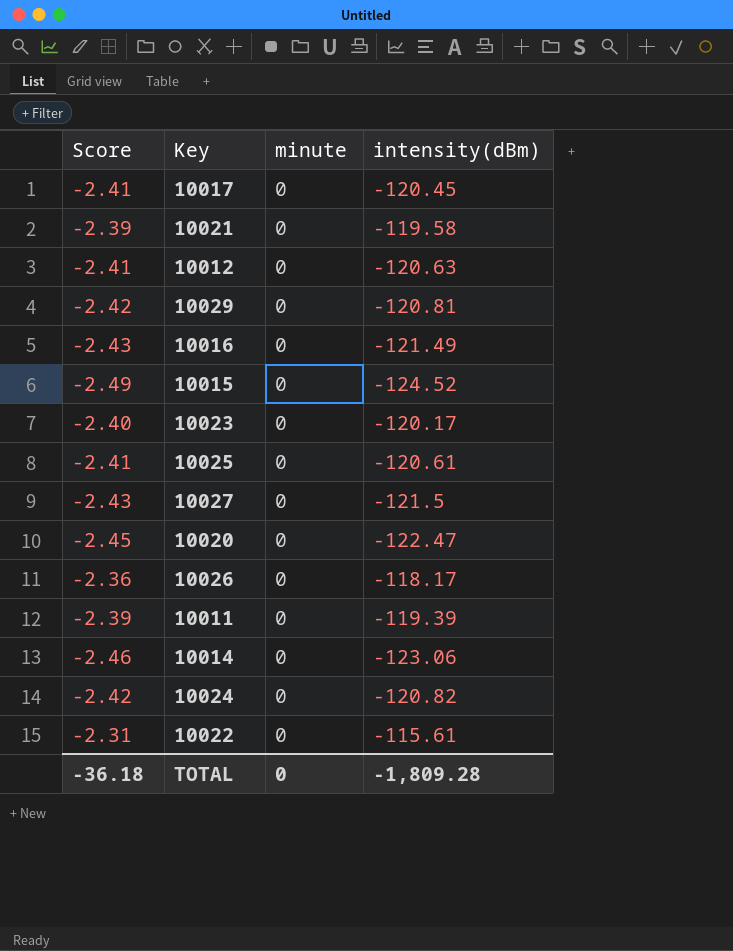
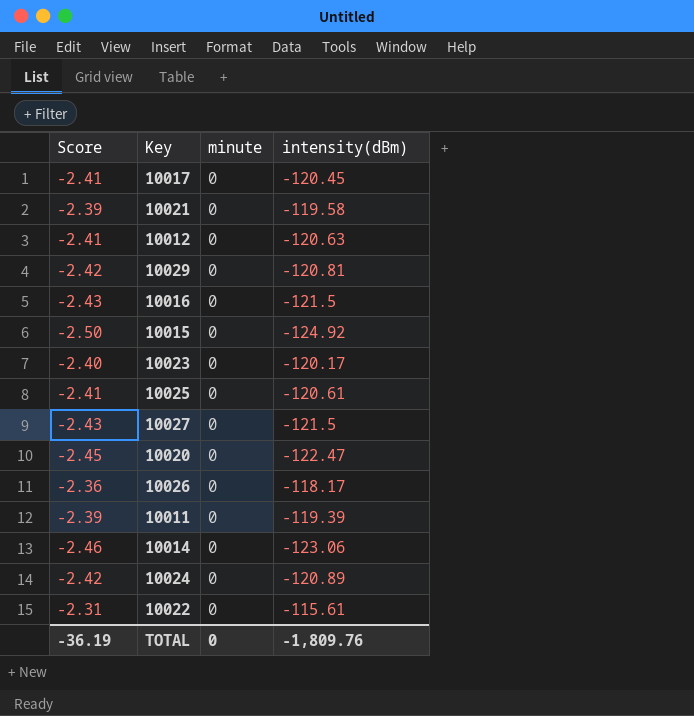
10016 | intensity(dBm): -121.49 -> -121.5
10015 | Score: -2.49 -> -2.50
10015 | intensity(dBm): -124.52 -> -124.92
10024 | intensity(dBm): -120.82 -> -120.89
TOTAL | Score: -36.18 -> -36.19
TOTAL | intensity(dBm): -1,809.28 -> -1,809.76

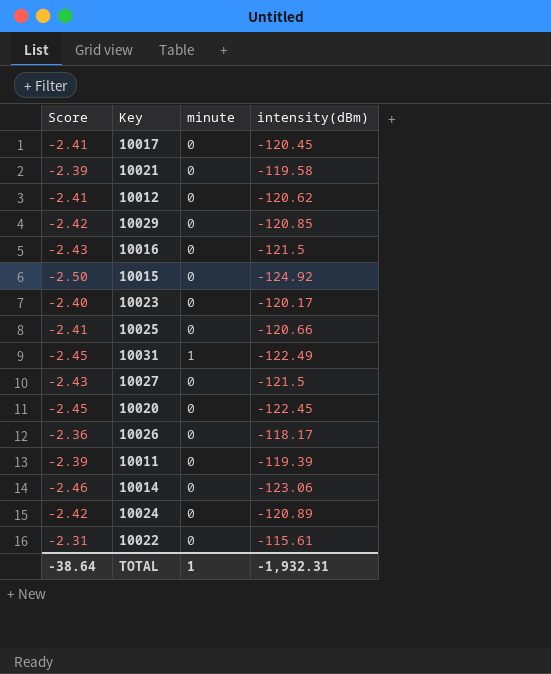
10012 | intensity(dBm): -120.63 -> -120.62
10029 | intensity(dBm): -120.81 -> -120.85
10025 | intensity(dBm): -120.61 -> -120.66
row 10031: none -> -2.45 | 1 | -122.49
10020 | intensity(dBm): -122.47 -> -122.45
TOTAL | Score: -36.19 -> -38.64
TOTAL | minute: 0 -> 1
TOTAL | intensity(dBm): -1,809.76 -> -1,932.31

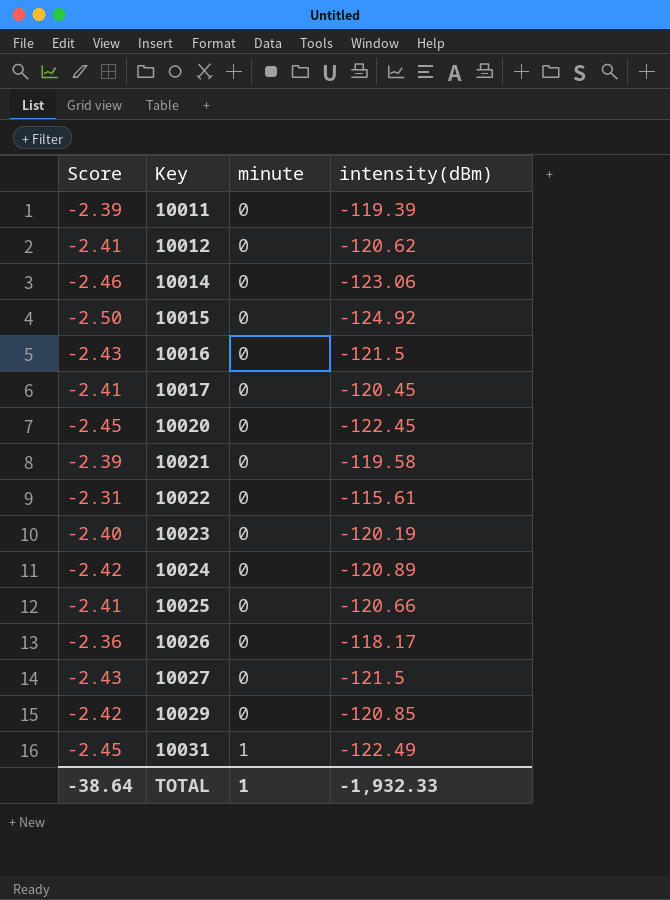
row order: none -> Key ascending
10023 | intensity(dBm): -120.17 -> -120.19
TOTAL | intensity(dBm): -1,932.31 -> -1,932.33

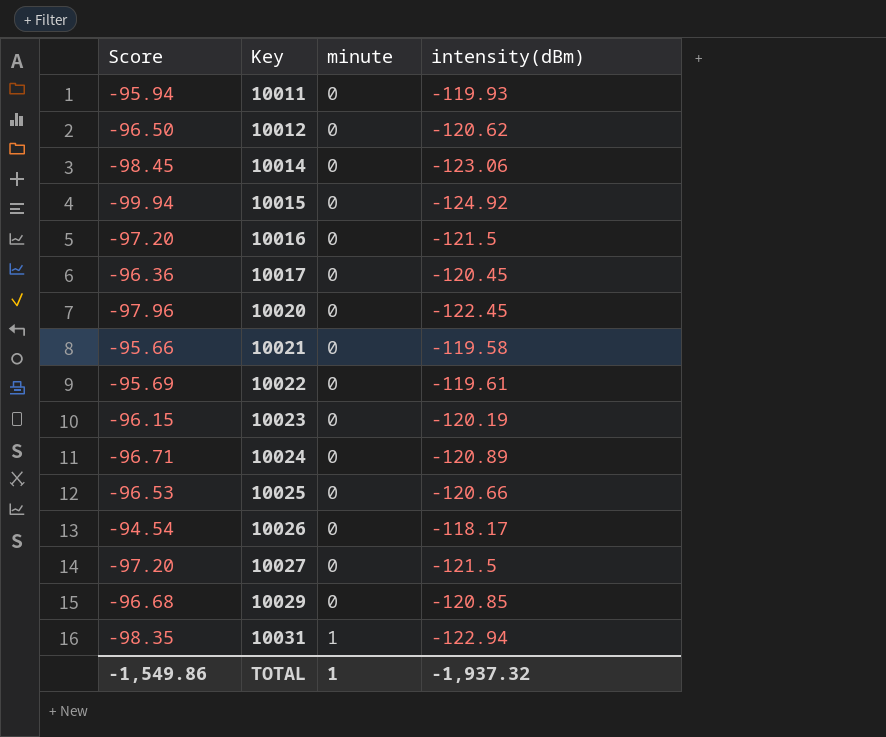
column Score | formula: [intensity(dBm)] * 0.02 -> [intensity(dBm)] * 0.8
10011 | intensity(dBm): -119.39 -> -119.93
10022 | intensity(dBm): -115.61 -> -119.61
10031 | intensity(dBm): -122.49 -> -122.94
TOTAL | Score: -38.64 -> -1,549.86
TOTAL | intensity(dBm): -1,932.33 -> -1,937.32

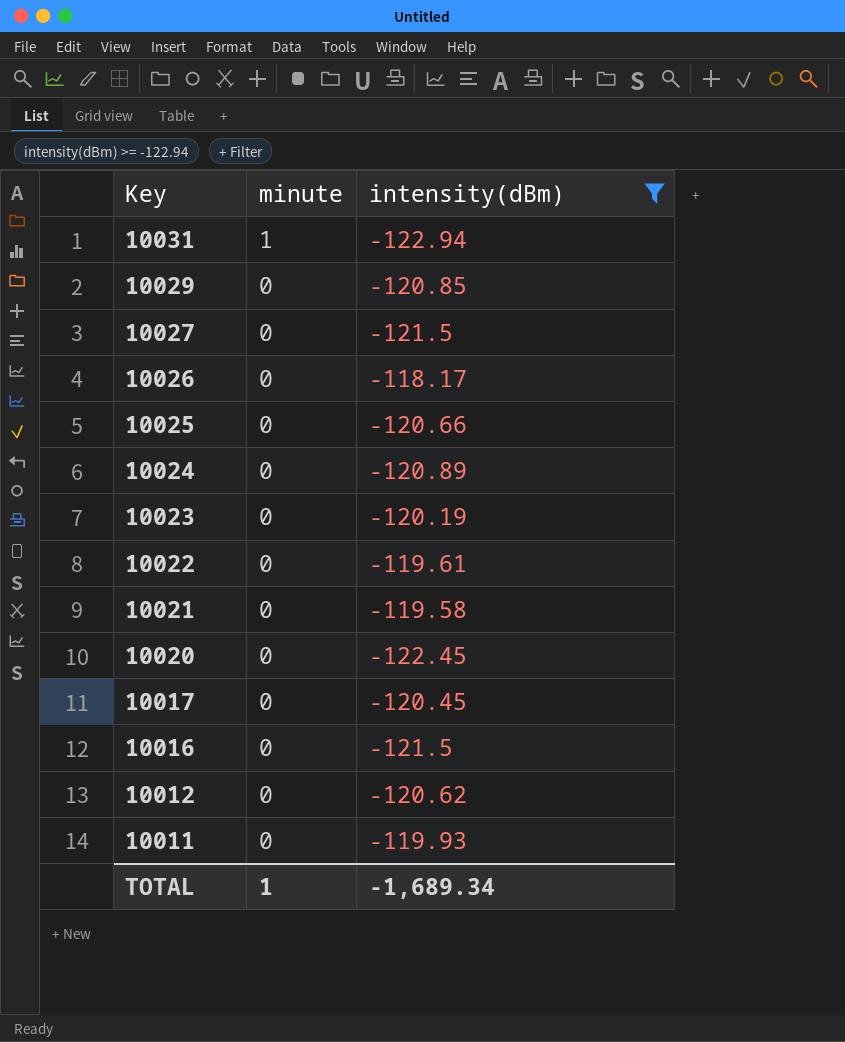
filter: none -> intensity(dBm) >= -122.94
row order: Key ascending -> Key descending
column Score | formula: [intensity(dBm)] * 0.8 -> none
TOTAL | intensity(dBm): -1,937.32 -> -1,689.34

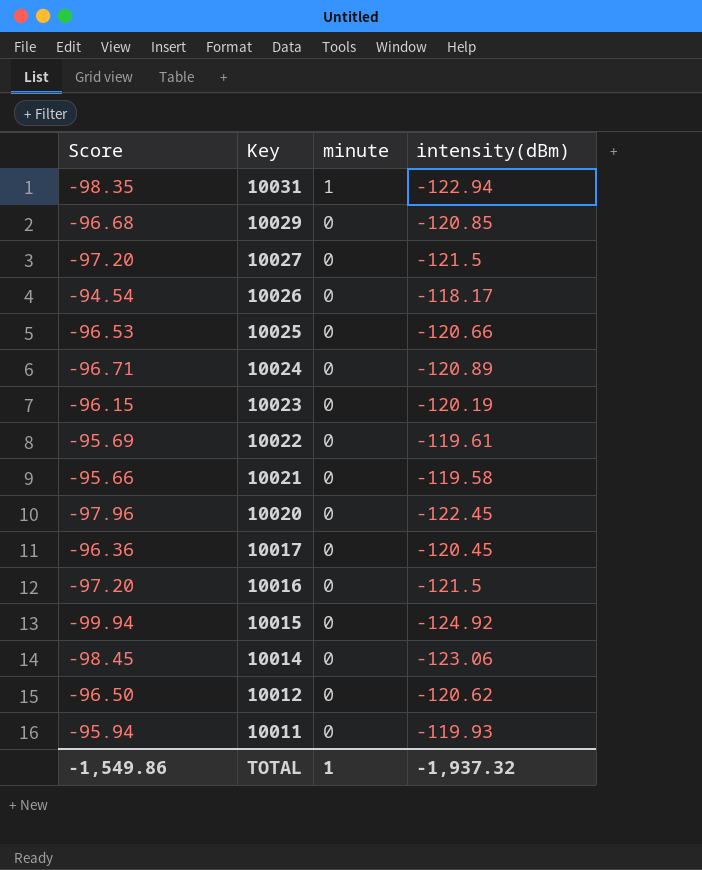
filter: intensity(dBm) >= -122.94 -> none
column Score | formula: none -> [intensity(dBm)] * 0.8
TOTAL | intensity(dBm): -1,689.34 -> -1,937.32

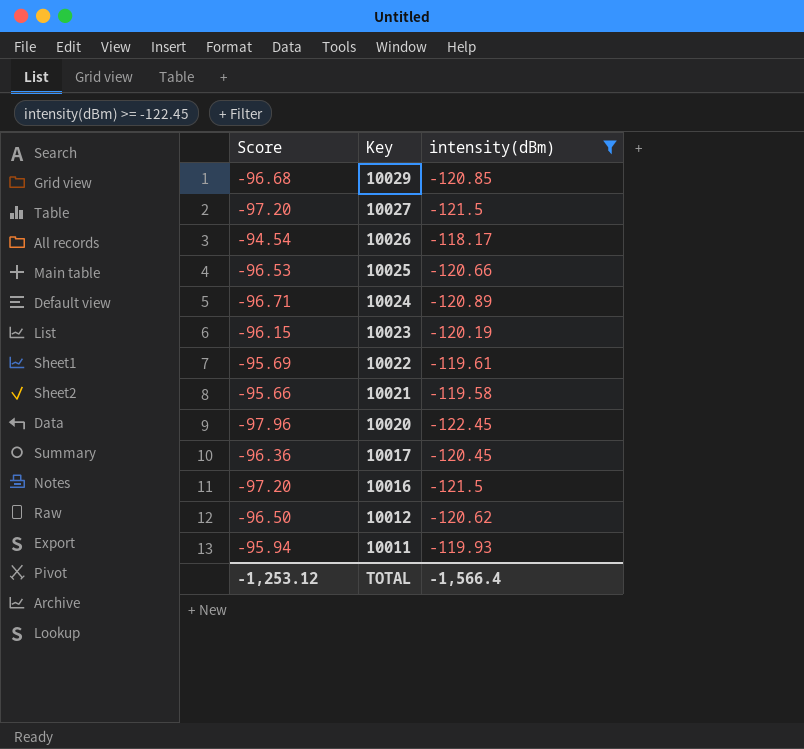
filter: none -> intensity(dBm) >= -122.45
column minute | position: 3 -> none
TOTAL | Score: -1,549.86 -> -1,253.12
TOTAL | intensity(dBm): -1,937.32 -> -1,566.4

